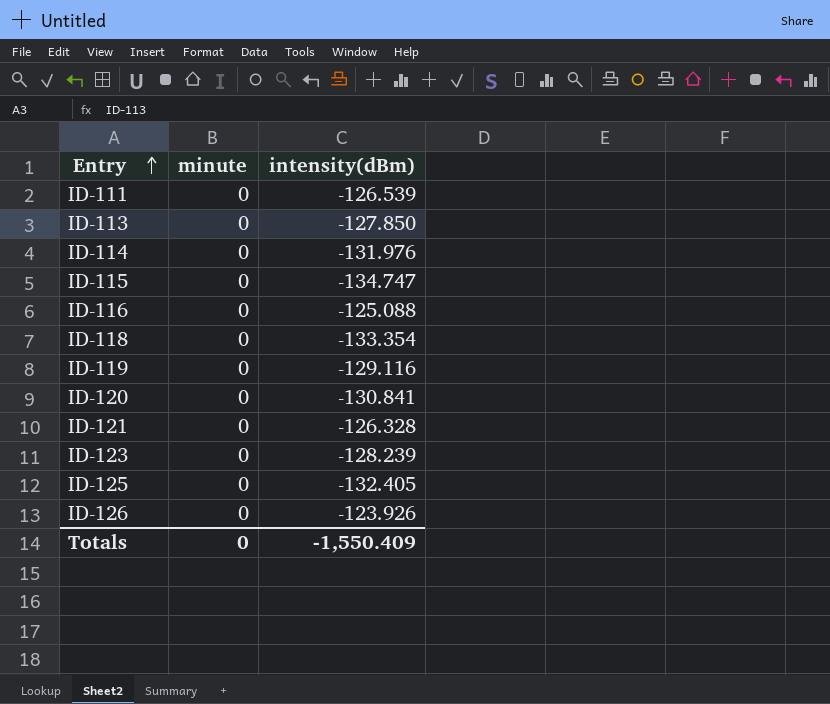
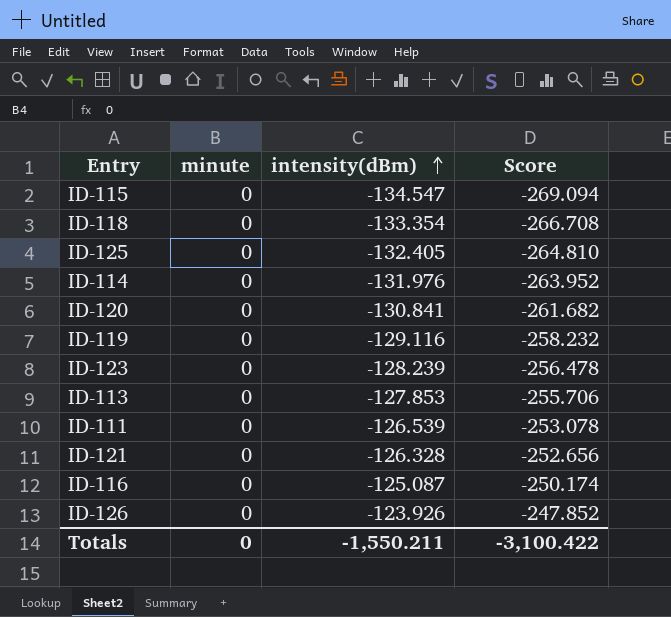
row order: Entry ascending -> intensity(dBm) ascending
column Score | formula: none -> [intensity(dBm)] * 2
ID-115 | intensity(dBm): -134.747 -> -134.547
ID-113 | intensity(dBm): -127.850 -> -127.853
ID-116 | intensity(dBm): -125.088 -> -125.087
Totals | intensity(dBm): -1,550.409 -> -1,550.211

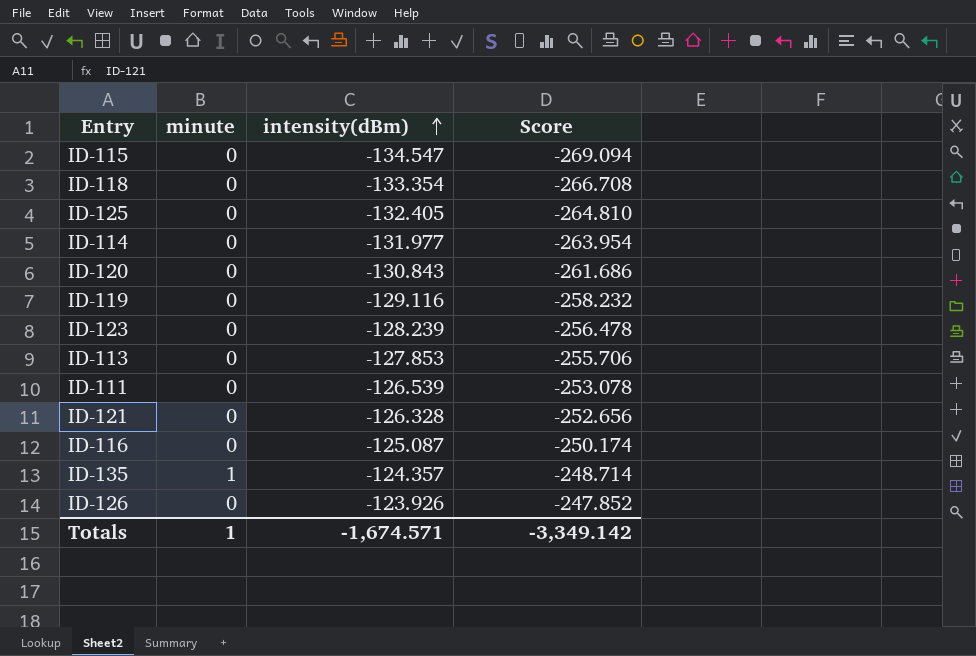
ID-114 | intensity(dBm): -131.976 -> -131.977
ID-114 | Score: -263.952 -> -263.954
ID-120 | intensity(dBm): -130.841 -> -130.843
ID-120 | Score: -261.682 -> -261.686
row ID-135: none -> 1 | -124.357 | -248.714
Totals | minute: 0 -> 1
Totals | intensity(dBm): -1,550.211 -> -1,674.571
Totals | Score: -3,100.422 -> -3,349.142

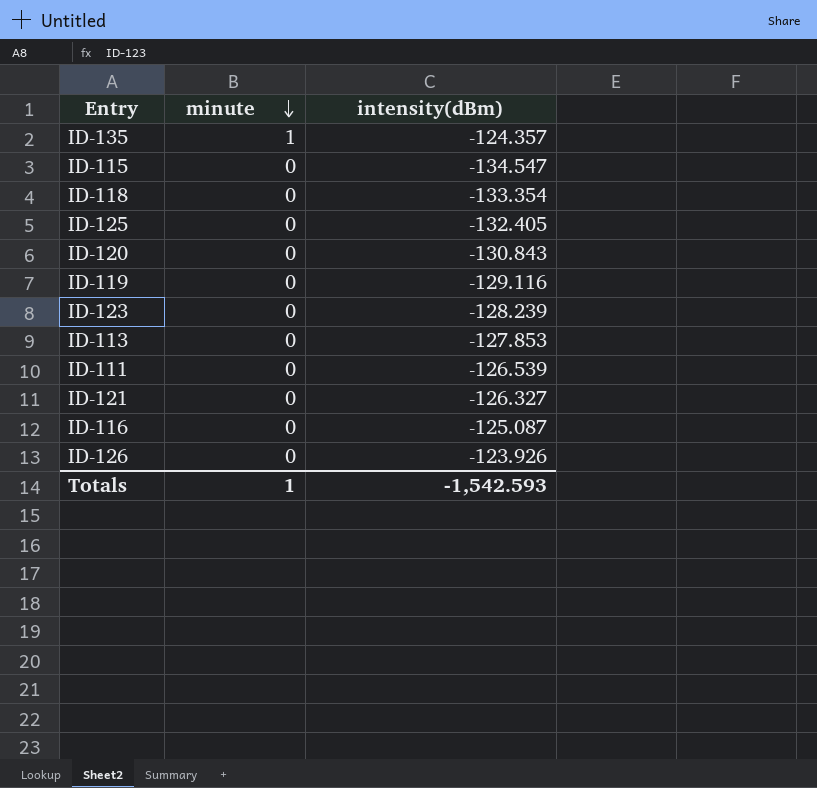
row order: intensity(dBm) ascending -> minute descending
column Score | formula: [intensity(dBm)] * 2 -> none
row ID-114: 0 | -131.977 | -263.954 -> none
ID-121 | intensity(dBm): -126.328 -> -126.327
Totals | intensity(dBm): -1,674.571 -> -1,542.593

